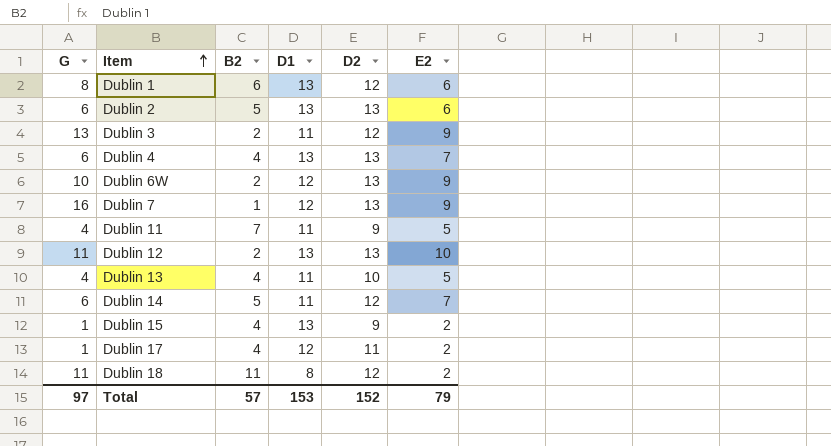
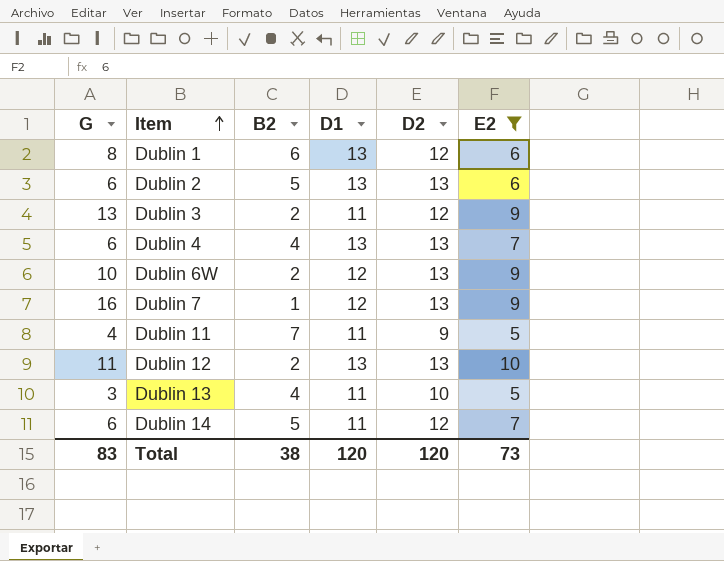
filter: none -> E2 != 2
Dublin 13 | G: 4 -> 3
Total | G: 97 -> 83
Total | B2: 57 -> 38
Total | D1: 153 -> 120
Total | D2: 152 -> 120
Total | E2: 79 -> 73

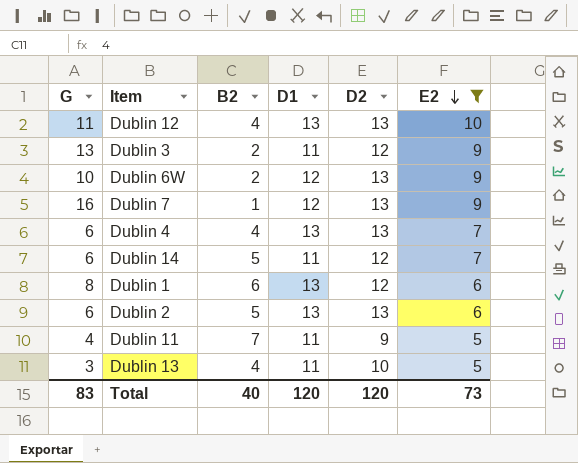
row order: Item ascending -> E2 descending
Dublin 12 | B2: 2 -> 4
Total | B2: 38 -> 40

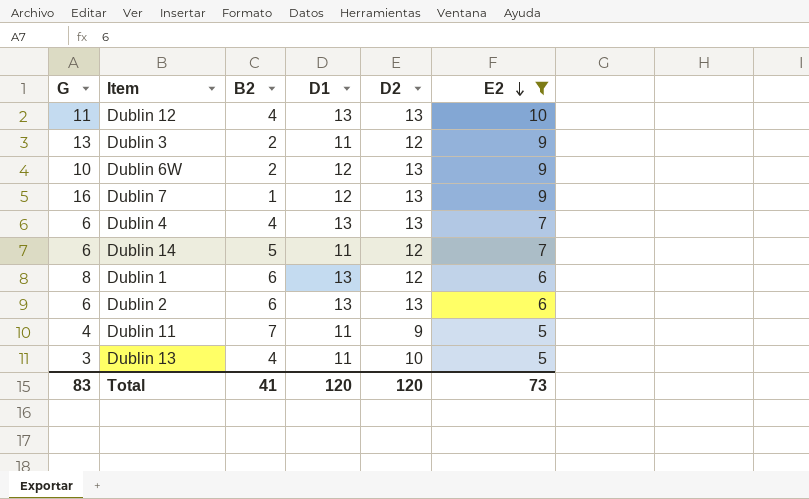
Dublin 2 | B2: 5 -> 6
Total | B2: 40 -> 41

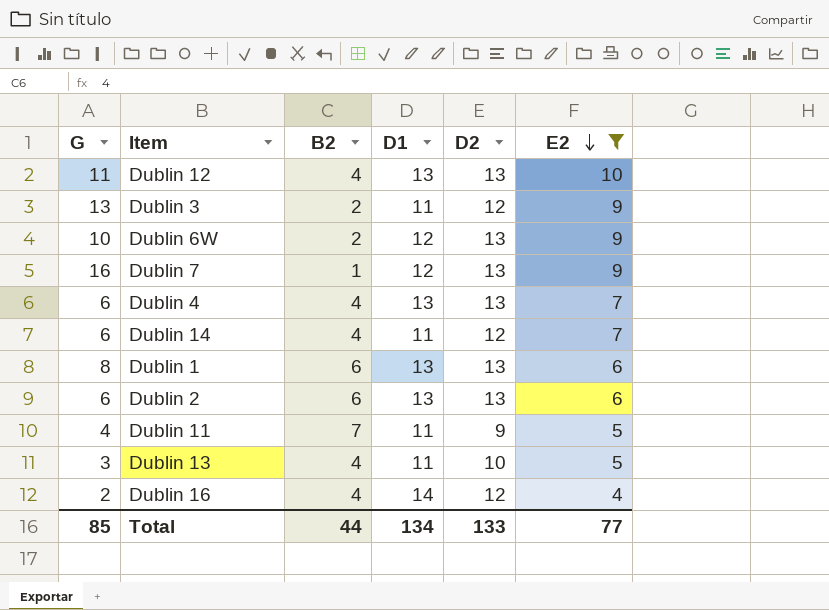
Dublin 14 | B2: 5 -> 4
Dublin 1 | D2: 12 -> 13
row Dublin 16: none -> 2 | 4 | 14 | 12 | 4
Total | G: 83 -> 85
Total | B2: 41 -> 44
Total | D1: 120 -> 134
Total | D2: 120 -> 133
Total | E2: 73 -> 77

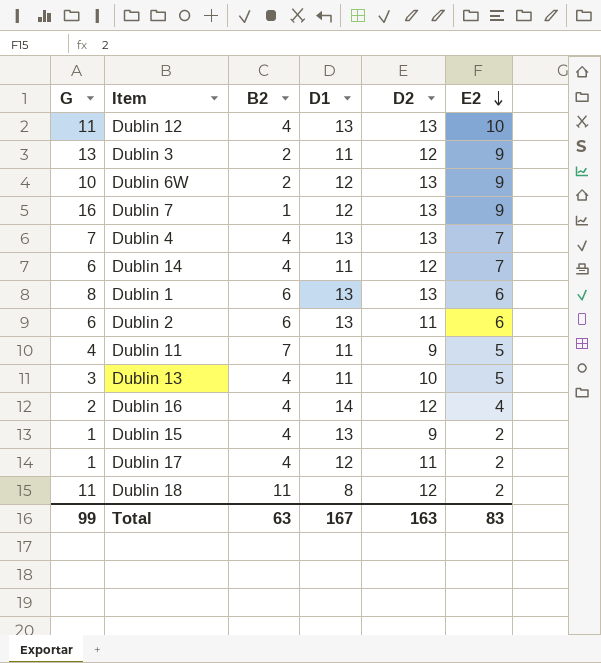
filter: E2 != 2 -> none
Dublin 4 | G: 6 -> 7
Dublin 2 | D2: 13 -> 11
Total | G: 85 -> 99
Total | B2: 44 -> 63
Total | D1: 134 -> 167
Total | D2: 133 -> 163
Total | E2: 77 -> 83

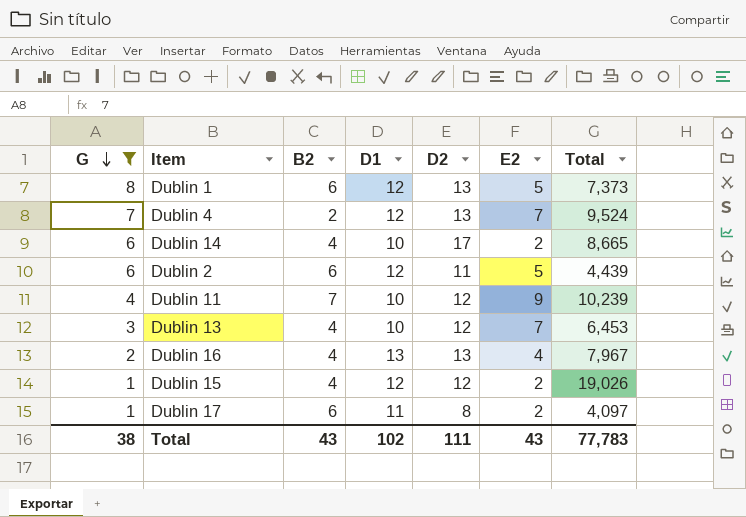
filter: none -> G <= 8
row order: E2 descending -> G descending
column Total | position: none -> 7
Dublin 1 | D1: 13 -> 12
Dublin 1 | E2: 6 -> 5
Dublin 4 | B2: 4 -> 2
Dublin 4 | D1: 13 -> 12
Dublin 14 | D1: 11 -> 10
Dublin 14 | D2: 12 -> 17
Dublin 14 | E2: 7 -> 2
Dublin 2 | D1: 13 -> 12
Dublin 2 | E2: 6 -> 5
Dublin 11 | D1: 11 -> 10
Dublin 11 | D2: 9 -> 12
Dublin 11 | E2: 5 -> 9
Dublin 13 | D1: 11 -> 10
Dublin 13 | D2: 10 -> 12
Dublin 13 | E2: 5 -> 7
Dublin 16 | D1: 14 -> 13
Dublin 16 | D2: 12 -> 13
Dublin 15 | D1: 13 -> 12
Dublin 15 | D2: 9 -> 12
Dublin 17 | B2: 4 -> 6
Dublin 17 | D1: 12 -> 11
Dublin 17 | D2: 11 -> 8
Total | G: 99 -> 38
Total | B2: 63 -> 43
Total | D1: 167 -> 102
Total | D2: 163 -> 111
Total | E2: 83 -> 43

